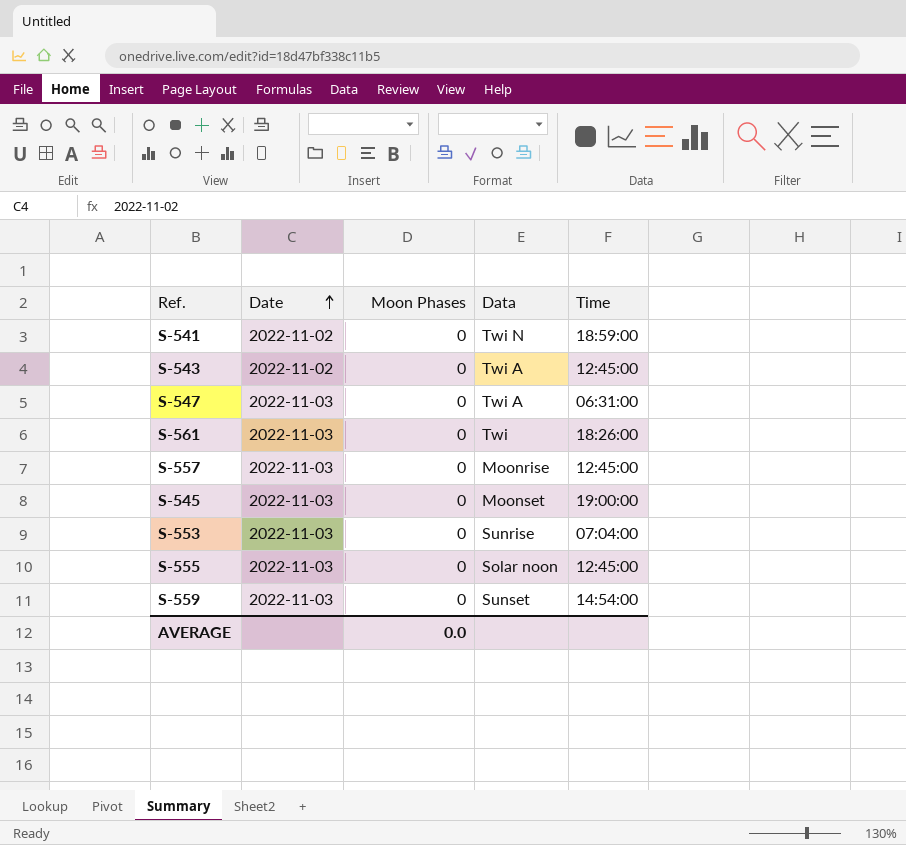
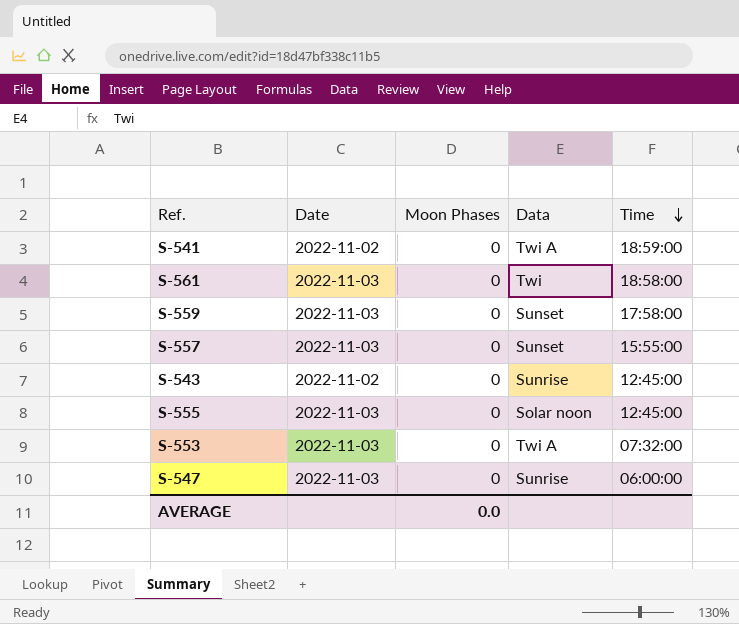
row order: Date ascending -> Time descending
row S-545: 2022-11-03 | 0 | Moonset | 19:00:00 -> none
S-541 | Data: Twi N -> Twi A
S-561 | Time: 18:26:00 -> 18:58:00
S-559 | Time: 14:54:00 -> 17:58:00
S-557 | Data: Moonrise -> Sunset
S-557 | Time: 12:45:00 -> 15:55:00
S-543 | Data: Twi A -> Sunrise
S-553 | Data: Sunrise -> Twi A
S-553 | Time: 07:04:00 -> 07:32:00
S-547 | Data: Twi A -> Sunrise
S-547 | Time: 06:31:00 -> 06:00:00

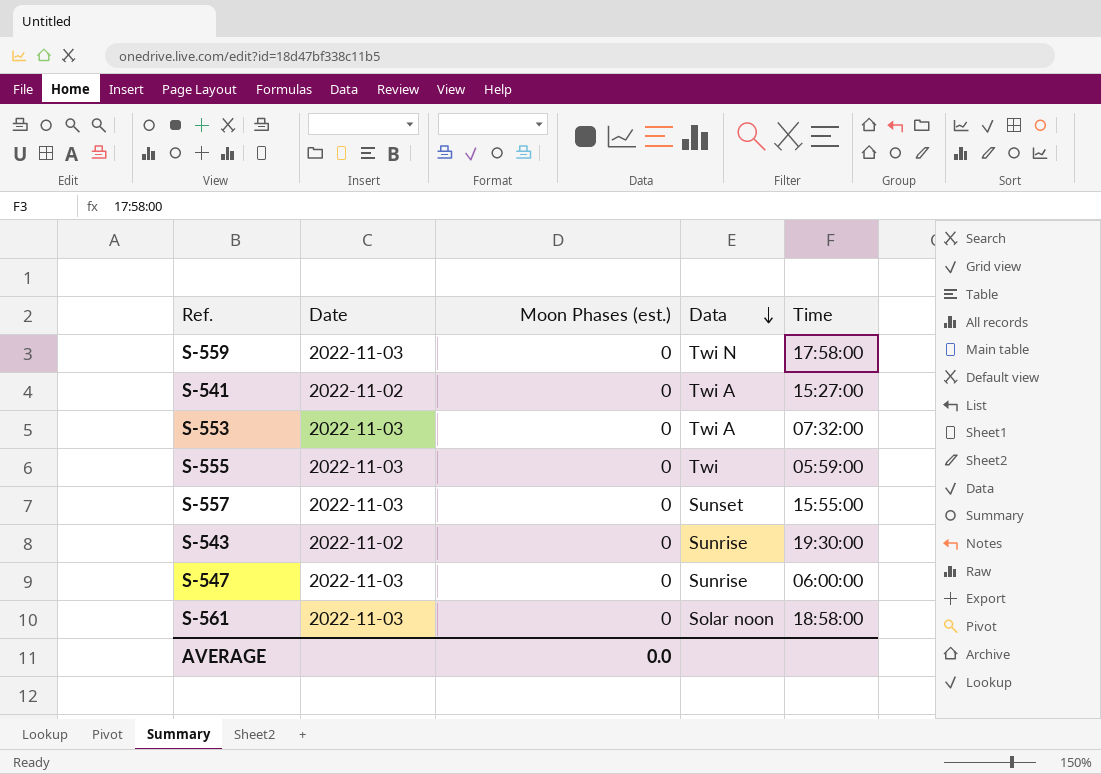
row order: Time descending -> Data descending
column name: Moon Phases -> Moon Phases (est.)
S-559 | Data: Sunset -> Twi N
S-541 | Time: 18:59:00 -> 15:27:00
S-555 | Data: Solar noon -> Twi
S-555 | Time: 12:45:00 -> 05:59:00
S-543 | Time: 12:45:00 -> 19:30:00
S-561 | Data: Twi -> Solar noon

